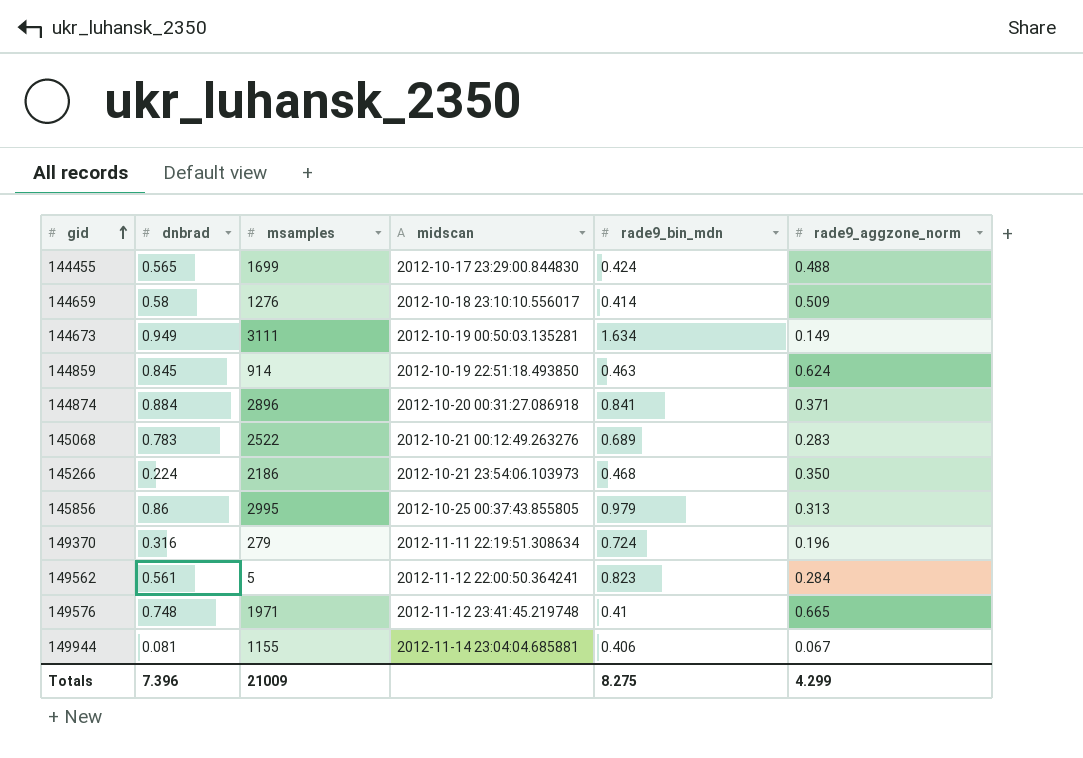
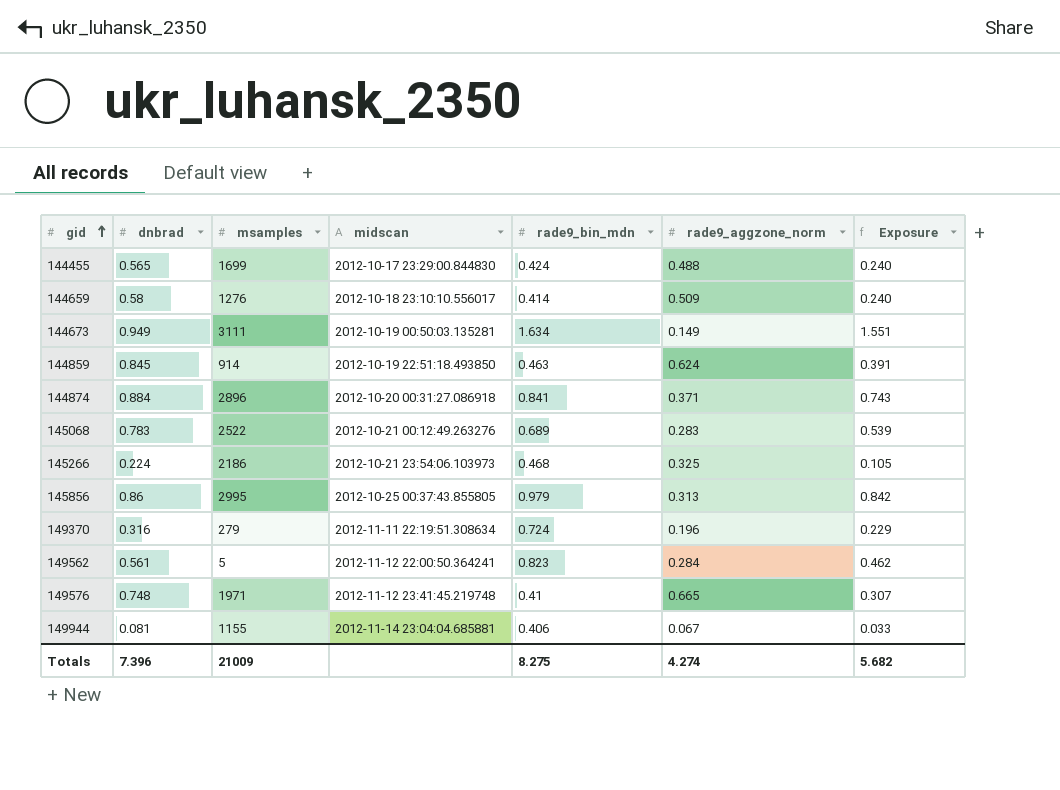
column Exposure | formula: none -> [dnbrad] * [rade9_bin_mdn]
145266 | rade9_aggzone_norm: 0.350 -> 0.325
Totals | rade9_aggzone_norm: 4.299 -> 4.274

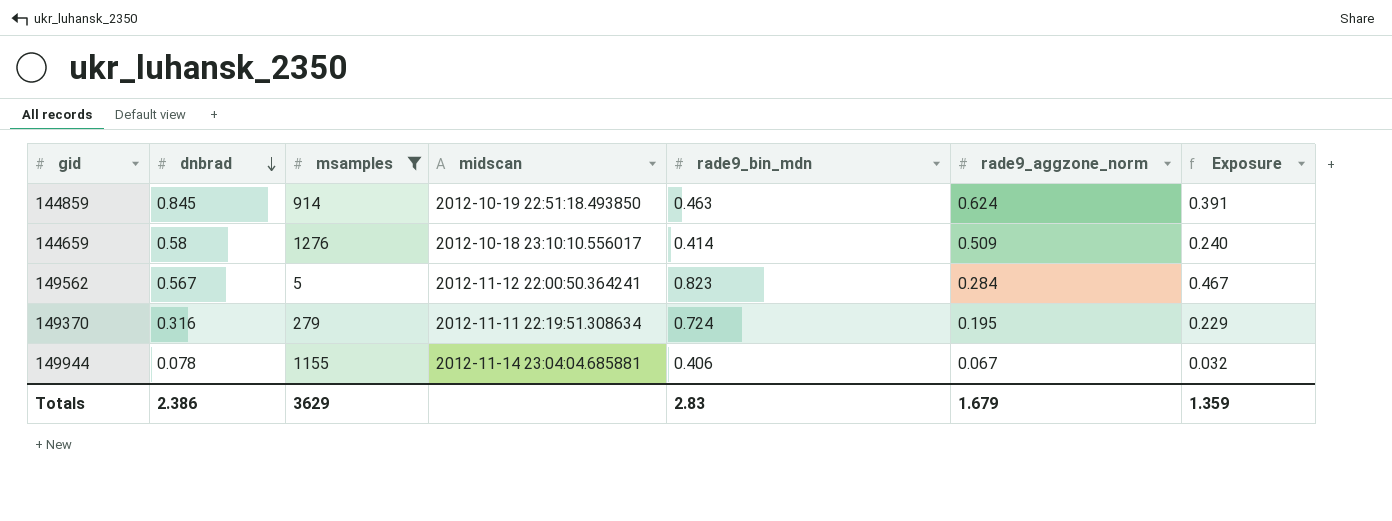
filter: none -> msamples <= 1276
row order: gid ascending -> dnbrad descending
149562 | dnbrad: 0.561 -> 0.567
149562 | Exposure: 0.462 -> 0.467
149370 | rade9_aggzone_norm: 0.196 -> 0.195
149944 | dnbrad: 0.081 -> 0.078
149944 | Exposure: 0.033 -> 0.032
Totals | dnbrad: 7.396 -> 2.386
Totals | msamples: 21009 -> 3629
Totals | rade9_bin_mdn: 8.275 -> 2.83
Totals | rade9_aggzone_norm: 4.274 -> 1.679
Totals | Exposure: 5.682 -> 1.359

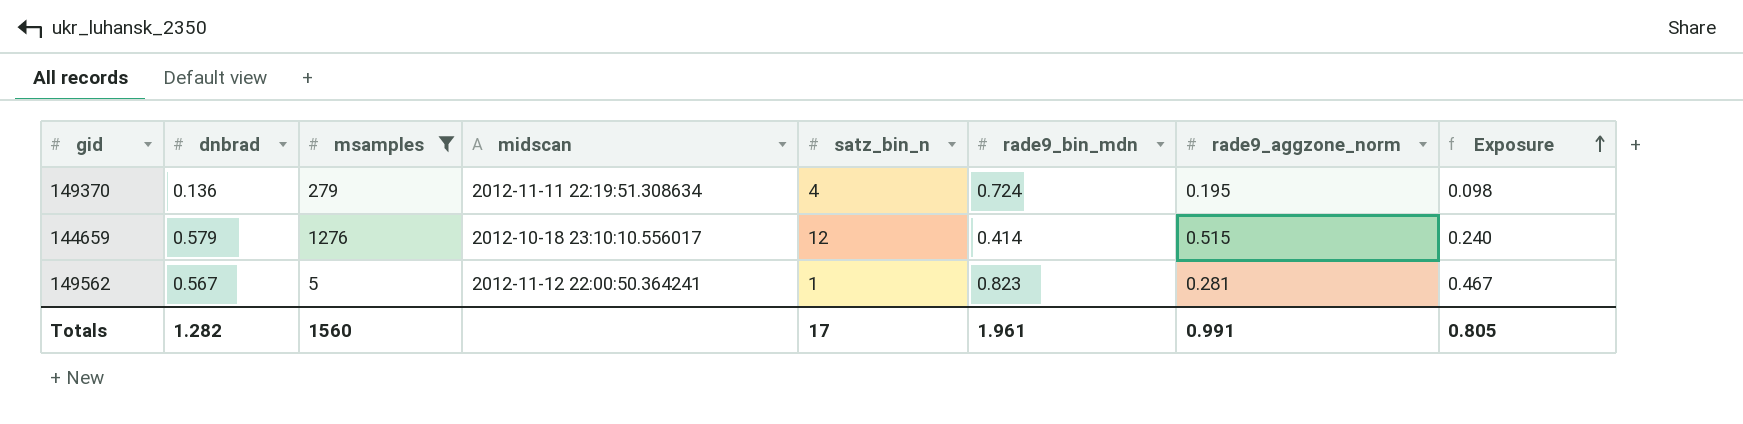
row order: dnbrad descending -> Exposure ascending
column satz_bin_n | position: none -> 5
row 144859: 0.845 | 914 | 2012-10-19 22:51:18.493850 | 0.463 | 0.624 | 0.391 -> none
row 149944: 0.078 | 1155 | 2012-11-14 23:04:04.685881 | 0.406 | 0.067 | 0.032 -> none
149370 | dnbrad: 0.316 -> 0.136
149370 | Exposure: 0.229 -> 0.098
144659 | dnbrad: 0.58 -> 0.579
144659 | rade9_aggzone_norm: 0.509 -> 0.515
149562 | rade9_aggzone_norm: 0.284 -> 0.281
Totals | dnbrad: 2.386 -> 1.282
Totals | msamples: 3629 -> 1560
Totals | rade9_bin_mdn: 2.83 -> 1.961
Totals | rade9_aggzone_norm: 1.679 -> 0.991
Totals | Exposure: 1.359 -> 0.805

